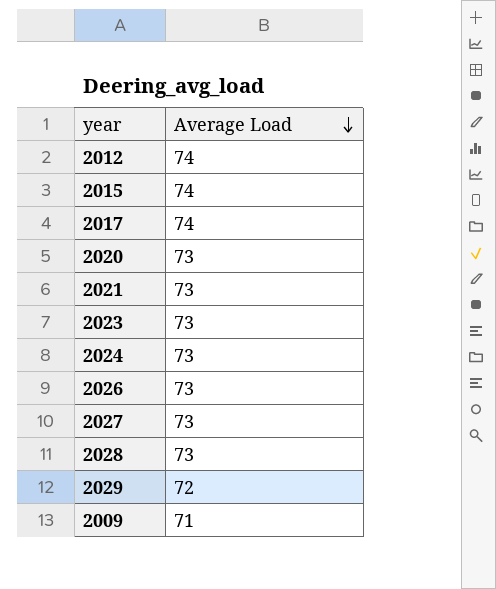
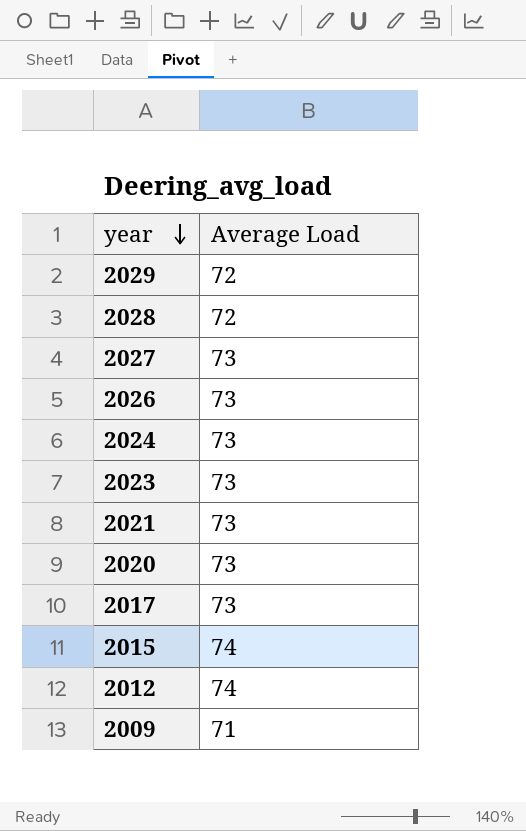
row order: Average Load descending -> year descending
2028 | Average Load: 73 -> 72
2017 | Average Load: 74 -> 73

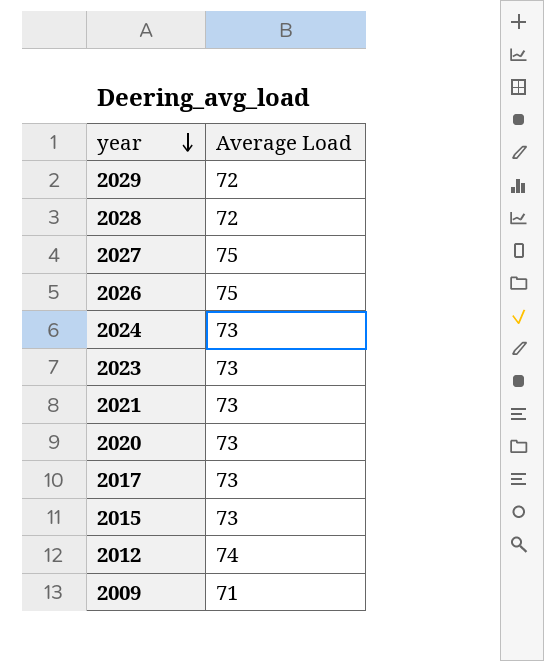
2027 | Average Load: 73 -> 75
2026 | Average Load: 73 -> 75
2015 | Average Load: 74 -> 73

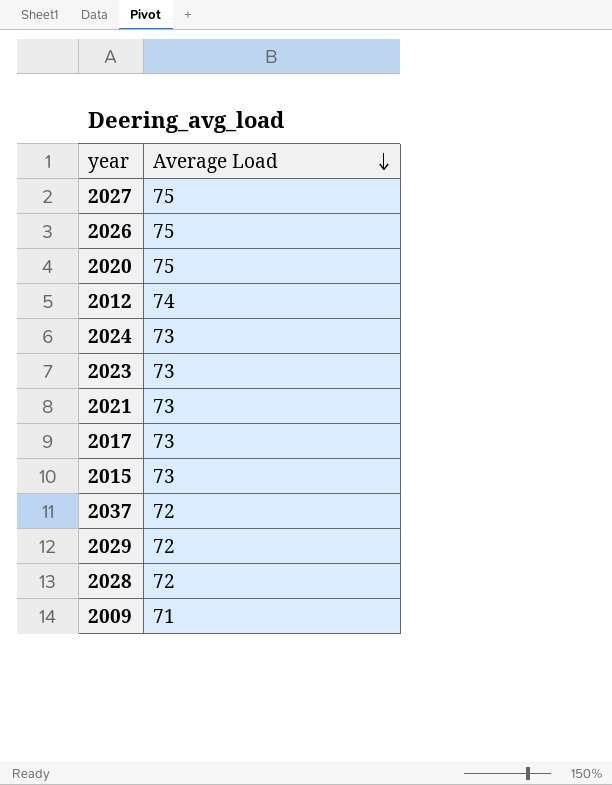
row order: year descending -> Average Load descending
2020 | Average Load: 73 -> 75
row 2037: none -> 72

